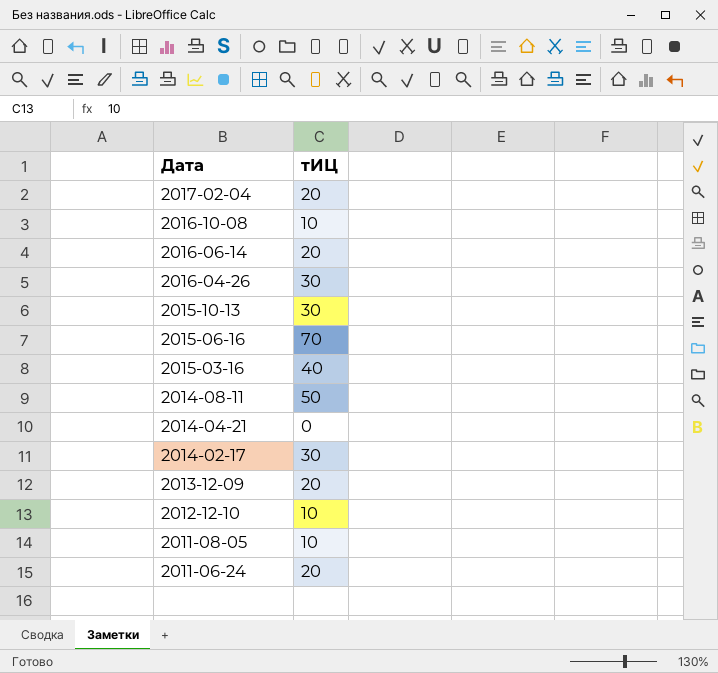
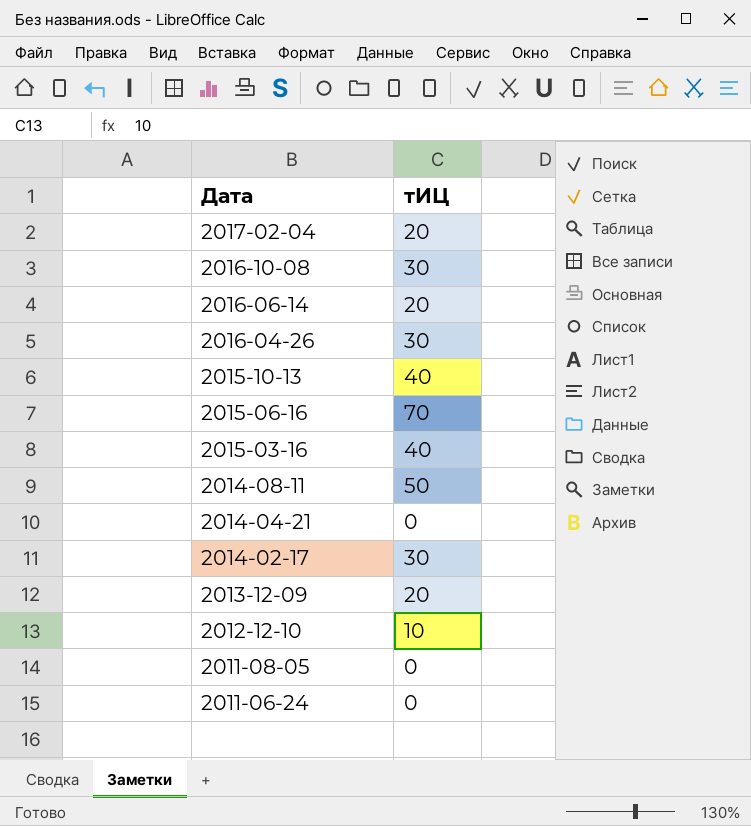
2016-10-08 | тИЦ: 10 -> 30
2015-10-13 | тИЦ: 30 -> 40
2011-08-05 | тИЦ: 10 -> 0
2011-06-24 | тИЦ: 20 -> 0

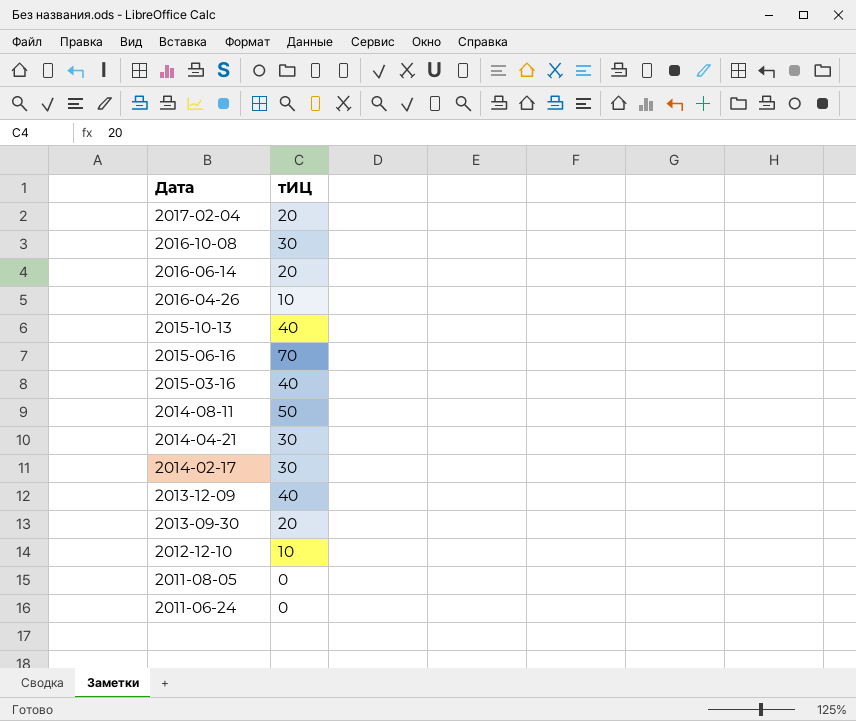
2016-04-26 | тИЦ: 30 -> 10
2014-04-21 | тИЦ: 0 -> 30
2013-12-09 | тИЦ: 20 -> 40
row 2013-09-30: none -> 20

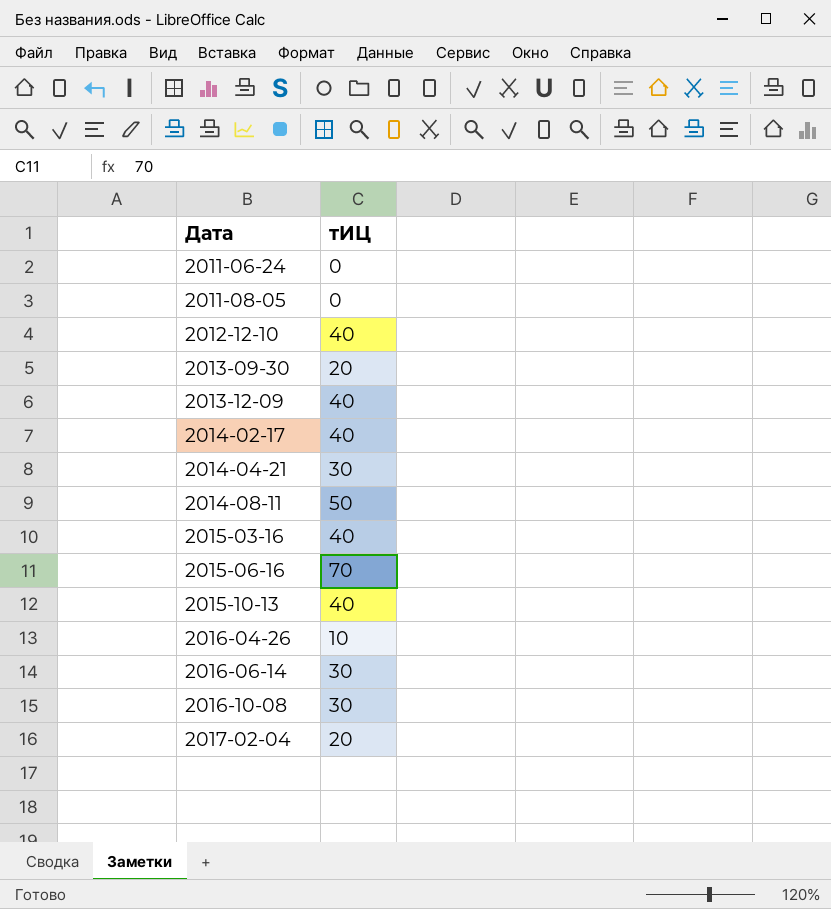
row order: Дата descending -> Дата ascending
2012-12-10 | тИЦ: 10 -> 40
2014-02-17 | тИЦ: 30 -> 40
2016-06-14 | тИЦ: 20 -> 30

